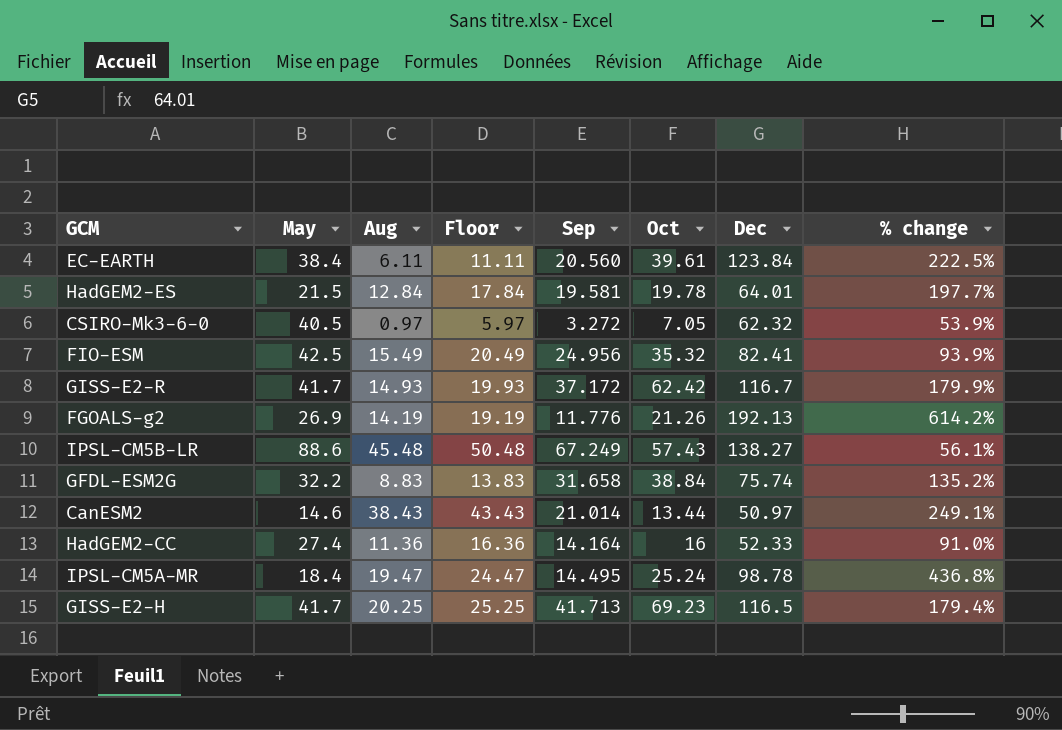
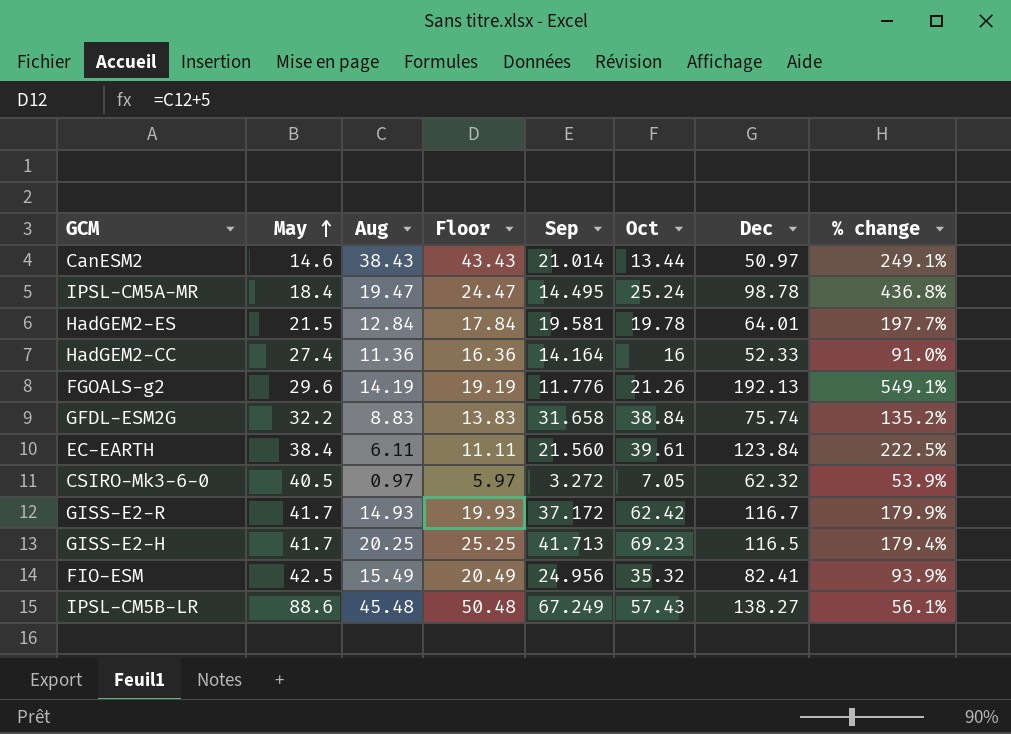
row order: none -> May ascending
FGOALS-g2 | May: 26.9 -> 29.6
FGOALS-g2 | % change: 614.2% -> 549.1%
EC-EARTH | Sep: 20.560 -> 21.560

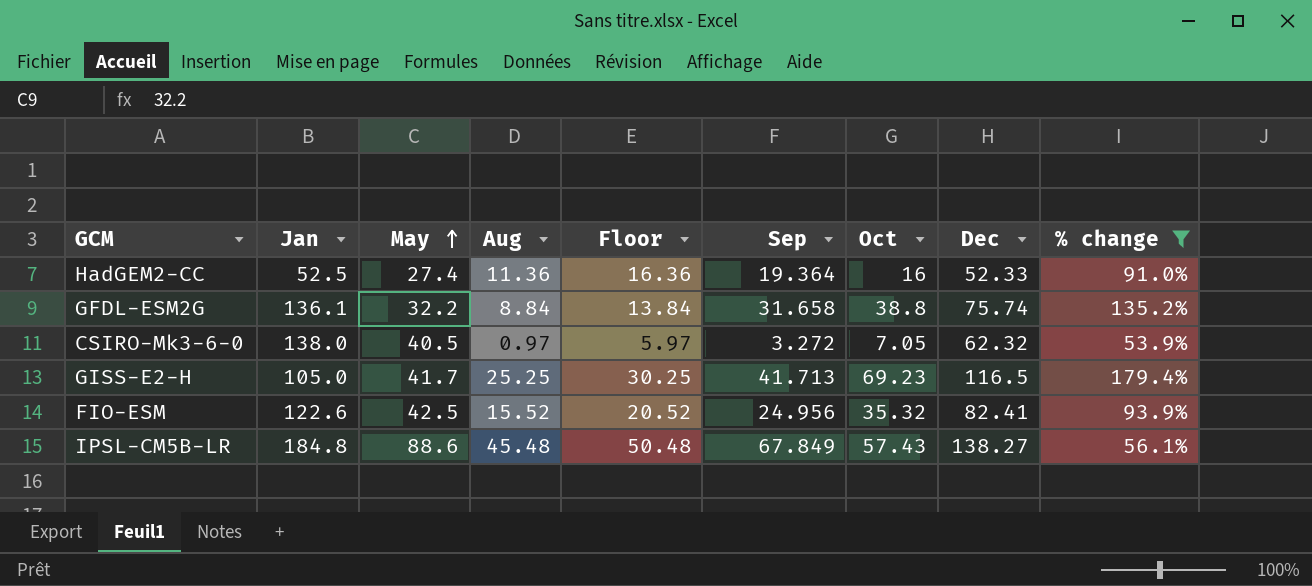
filter: none -> % change <= 179.4%
column Jan | position: none -> 2
HadGEM2-CC | Sep: 14.164 -> 19.364
GFDL-ESM2G | Aug: 8.83 -> 8.84
GFDL-ESM2G | Floor: 13.83 -> 13.84
GFDL-ESM2G | Oct: 38.84 -> 38.8
GISS-E2-H | Aug: 20.25 -> 25.25
GISS-E2-H | Floor: 25.25 -> 30.25
FIO-ESM | Aug: 15.49 -> 15.52
FIO-ESM | Floor: 20.49 -> 20.52
IPSL-CM5B-LR | Sep: 67.249 -> 67.849

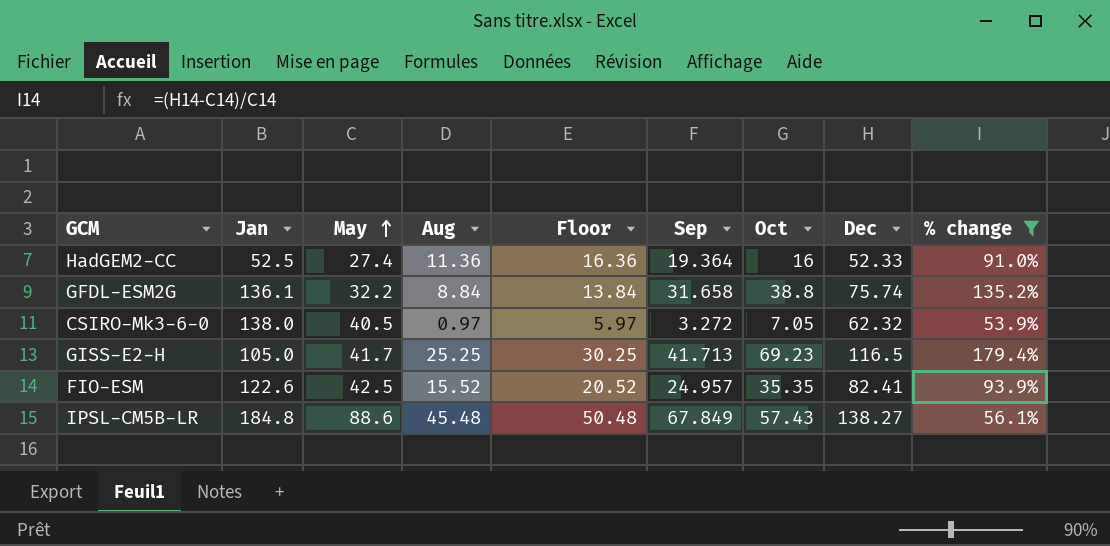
FIO-ESM | Sep: 24.956 -> 24.957
FIO-ESM | Oct: 35.32 -> 35.35

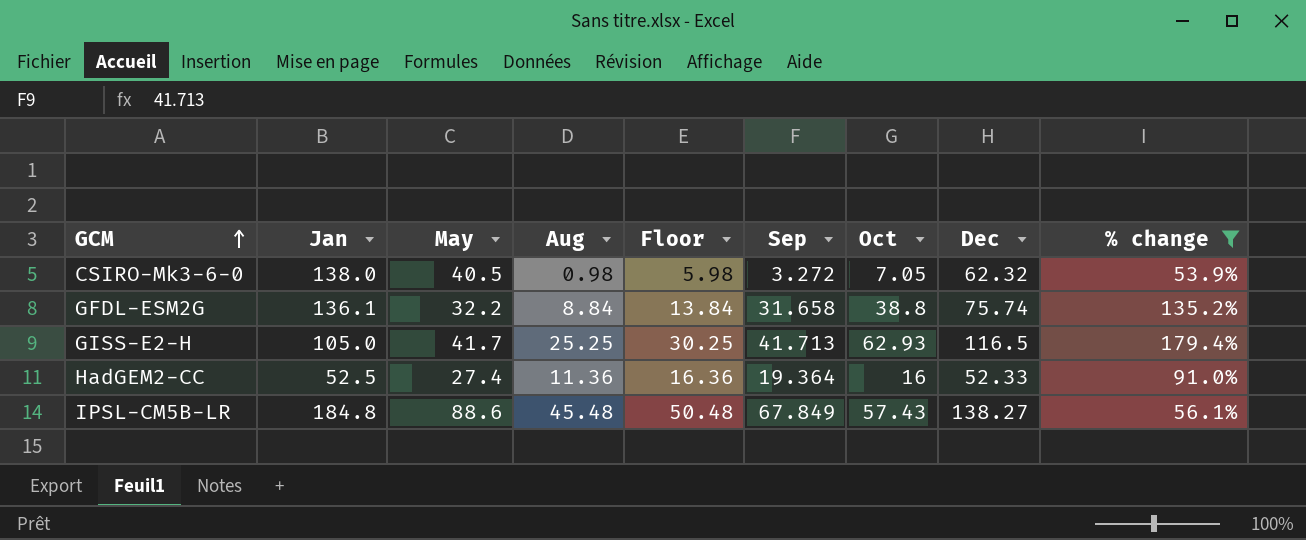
row order: May ascending -> GCM ascending
row FIO-ESM: 122.6 | 42.5 | 15.52 | 20.52 | 24.957 | 35.35 | 82.41 | 93.9% -> none
CSIRO-Mk3-6-0 | Aug: 0.97 -> 0.98
CSIRO-Mk3-6-0 | Floor: 5.97 -> 5.98
GISS-E2-H | Oct: 69.23 -> 62.93

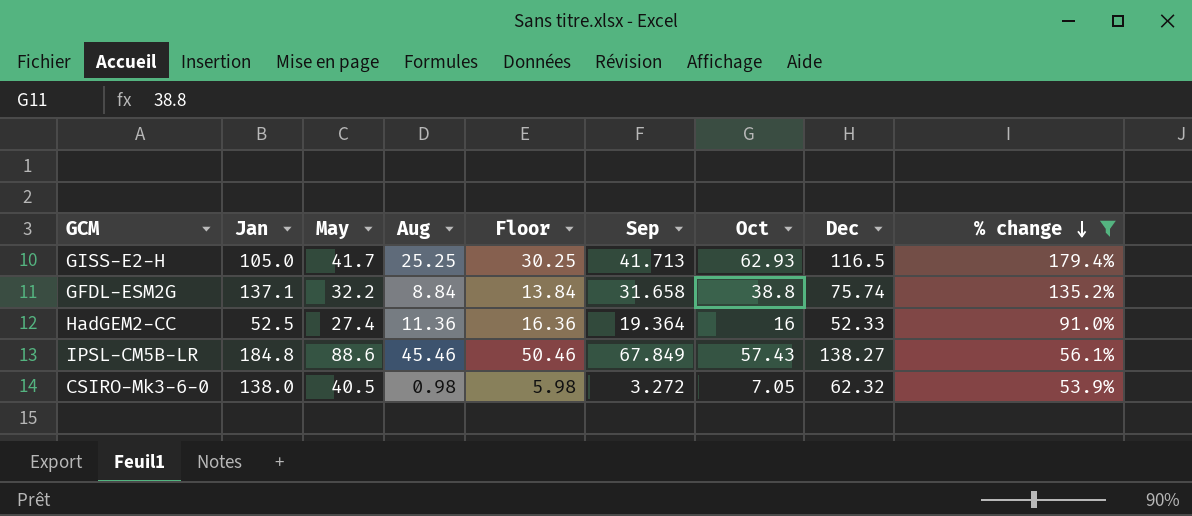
row order: GCM ascending -> % change descending
GFDL-ESM2G | Jan: 136.1 -> 137.1
IPSL-CM5B-LR | Aug: 45.48 -> 45.46
IPSL-CM5B-LR | Floor: 50.48 -> 50.46

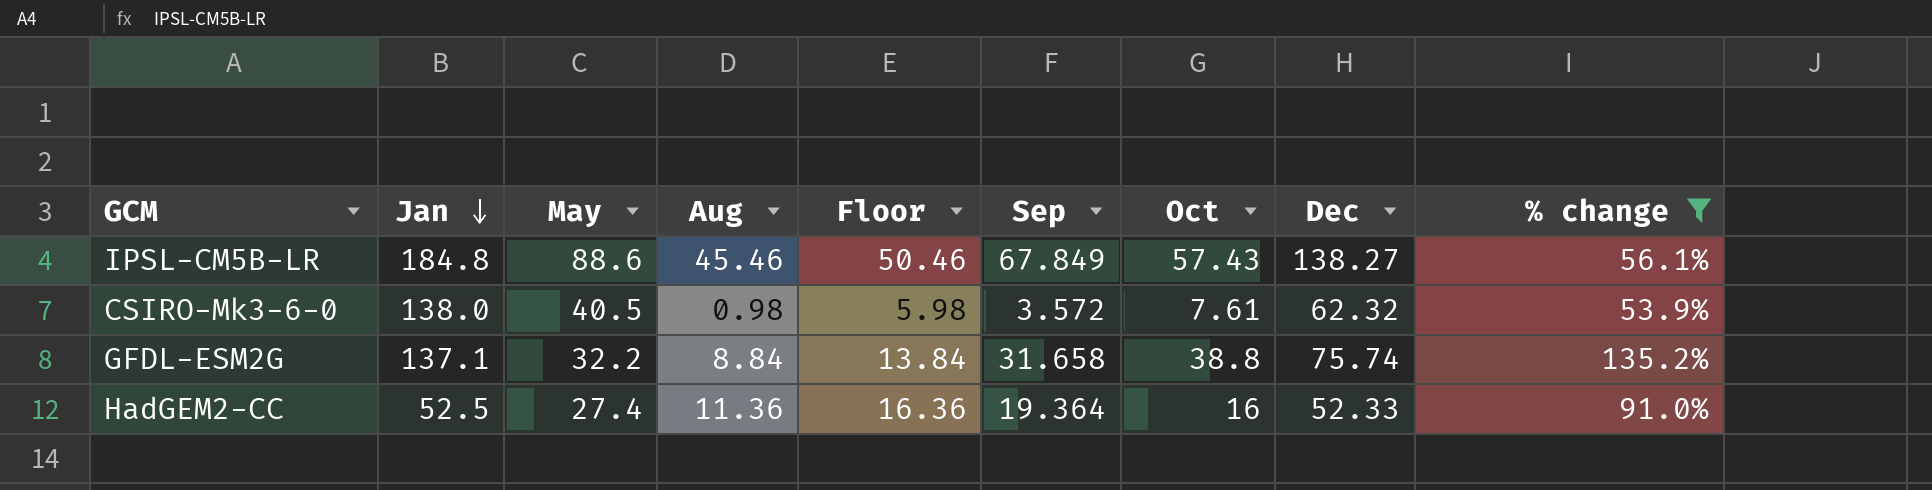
row order: % change descending -> Jan descending
row GISS-E2-H: 105.0 | 41.7 | 25.25 | 30.25 | 41.713 | 62.93 | 116.5 | 179.4% -> none
CSIRO-Mk3-6-0 | Sep: 3.272 -> 3.572
CSIRO-Mk3-6-0 | Oct: 7.05 -> 7.61

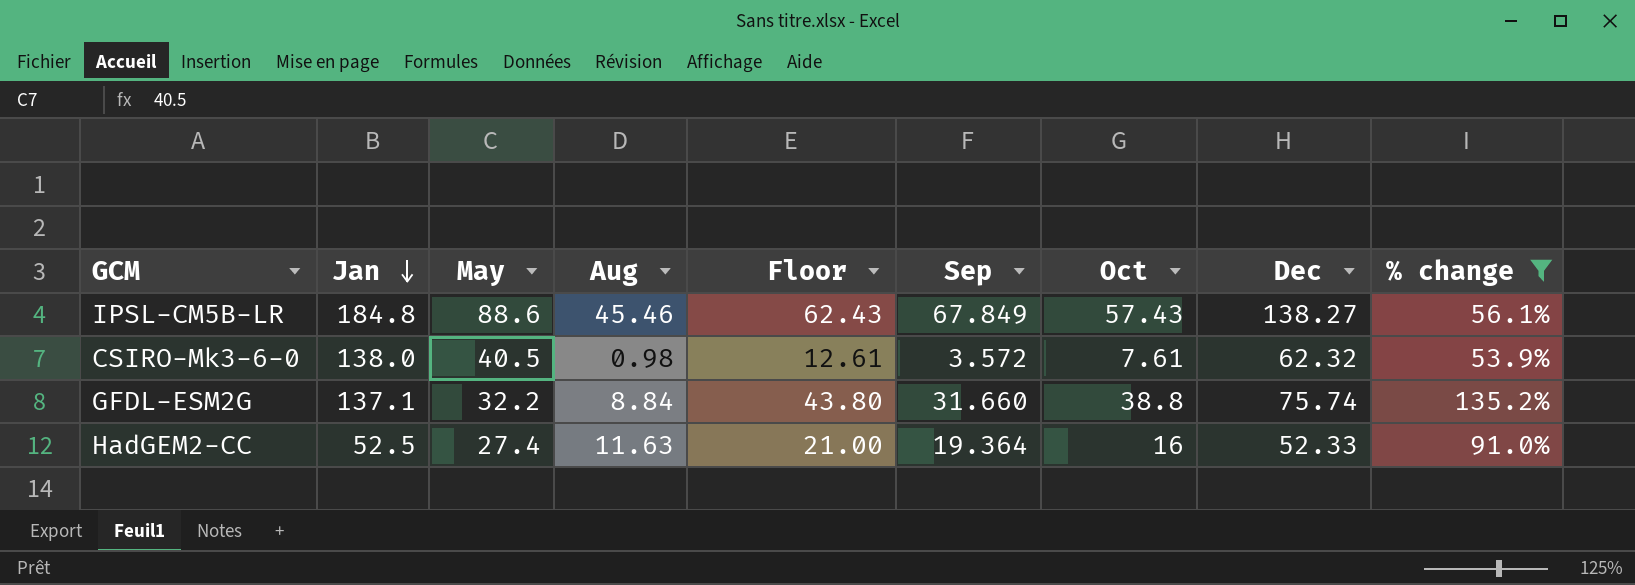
column Floor | formula: [Aug] + 5 -> [Oct] + 5
GFDL-ESM2G | Sep: 31.658 -> 31.660
HadGEM2-CC | Aug: 11.36 -> 11.63

